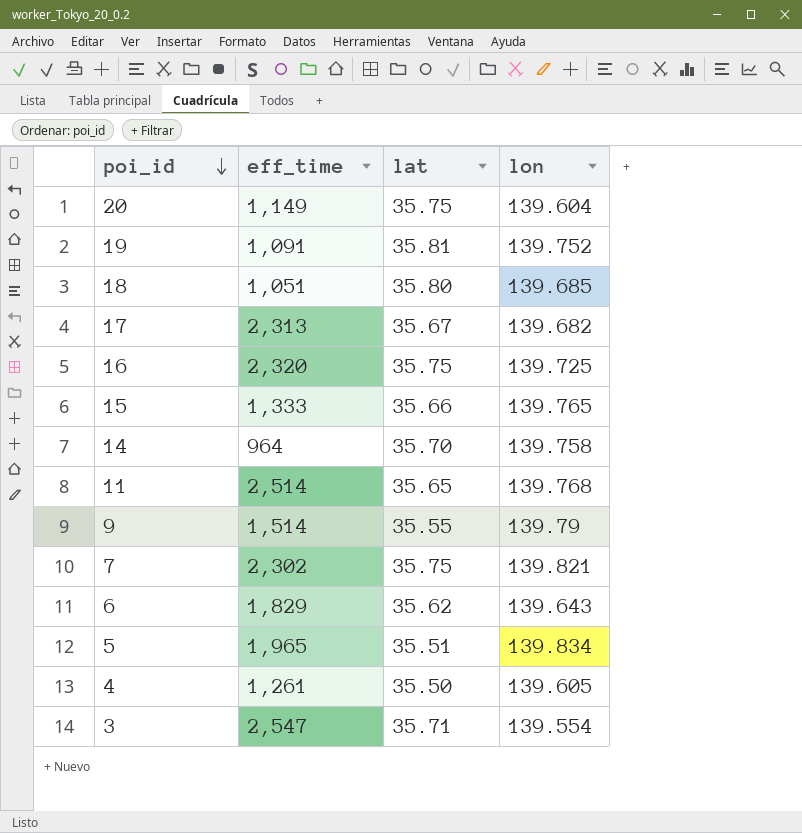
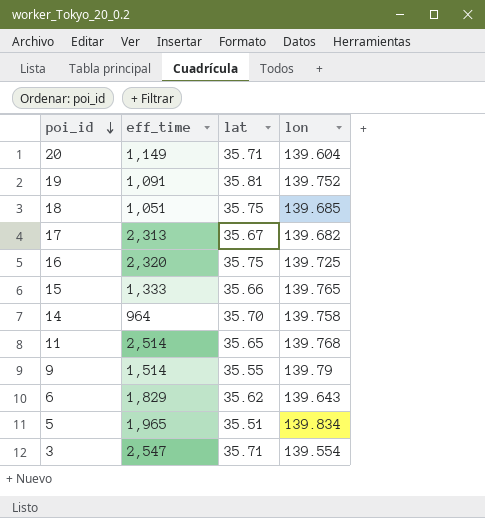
row 7: 2,302 | 35.75 | 139.821 -> none
row 4: 1,261 | 35.50 | 139.605 -> none
20 | lat: 35.75 -> 35.71
18 | lat: 35.80 -> 35.75

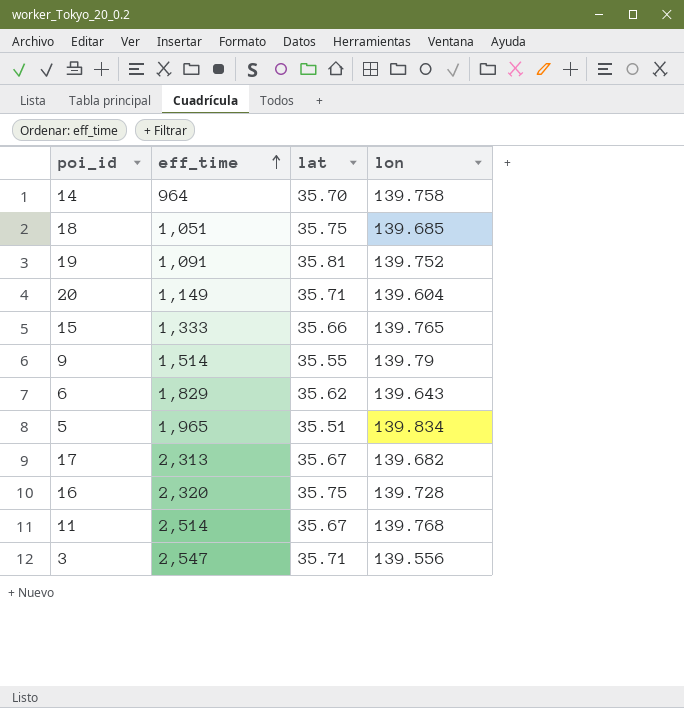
row order: poi_id descending -> eff_time ascending
16 | lon: 139.725 -> 139.728
11 | lat: 35.65 -> 35.67
3 | lon: 139.554 -> 139.556

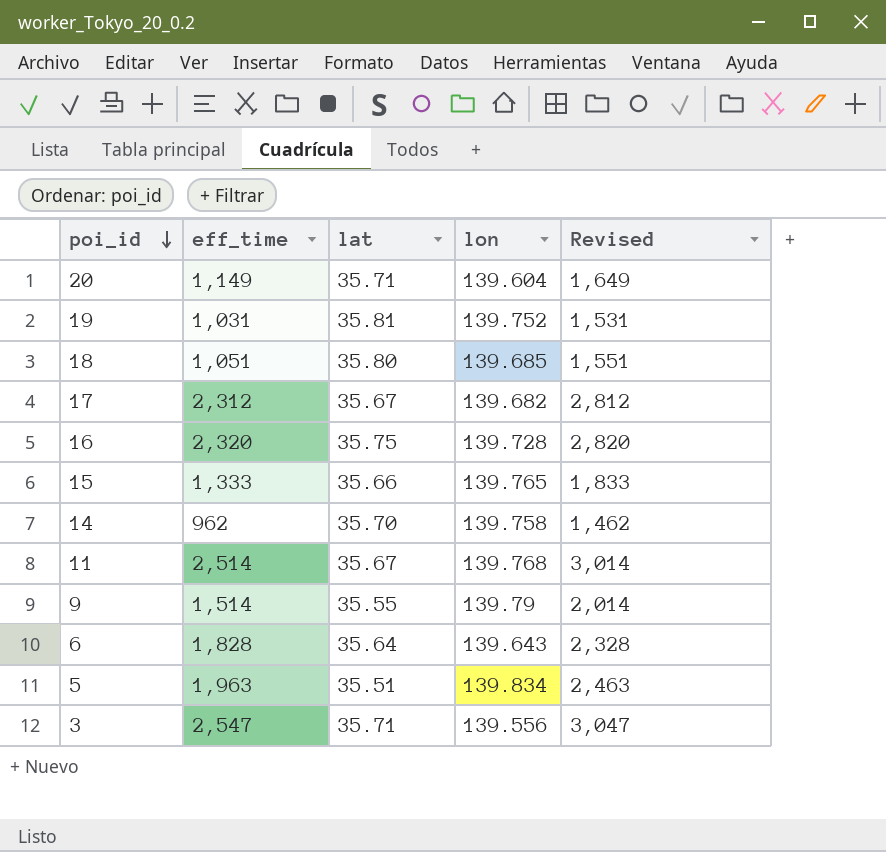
row order: eff_time ascending -> poi_id descending
column Revised | formula: none -> [eff_time] + 500
19 | eff_time: 1,091 -> 1,031
18 | lat: 35.75 -> 35.80
17 | eff_time: 2,313 -> 2,312
14 | eff_time: 964 -> 962
6 | eff_time: 1,829 -> 1,828
6 | lat: 35.62 -> 35.64
5 | eff_time: 1,965 -> 1,963

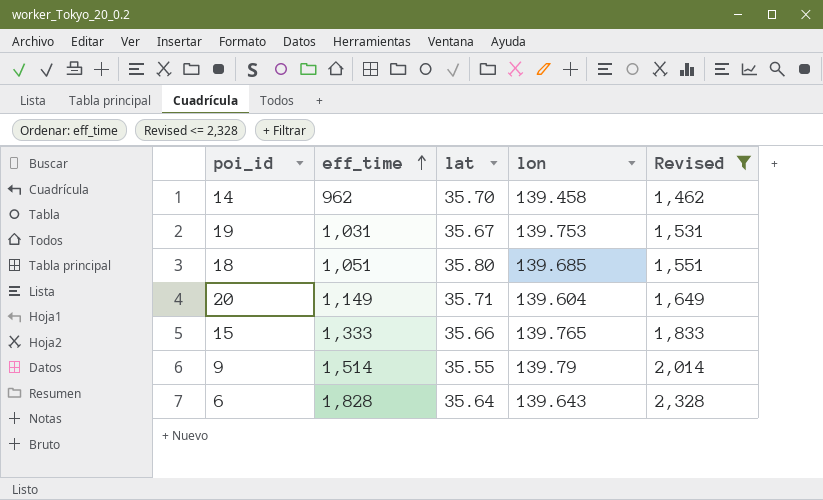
filter: none -> Revised <= 2,328
row order: poi_id descending -> eff_time ascending
14 | lon: 139.758 -> 139.458
19 | lat: 35.81 -> 35.67
19 | lon: 139.752 -> 139.753

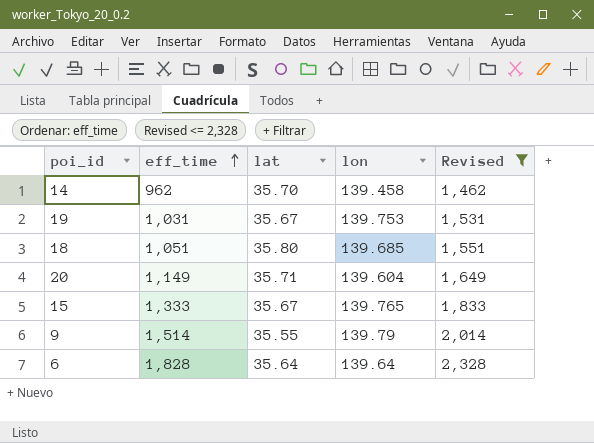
15 | lat: 35.66 -> 35.67
6 | lon: 139.643 -> 139.64

